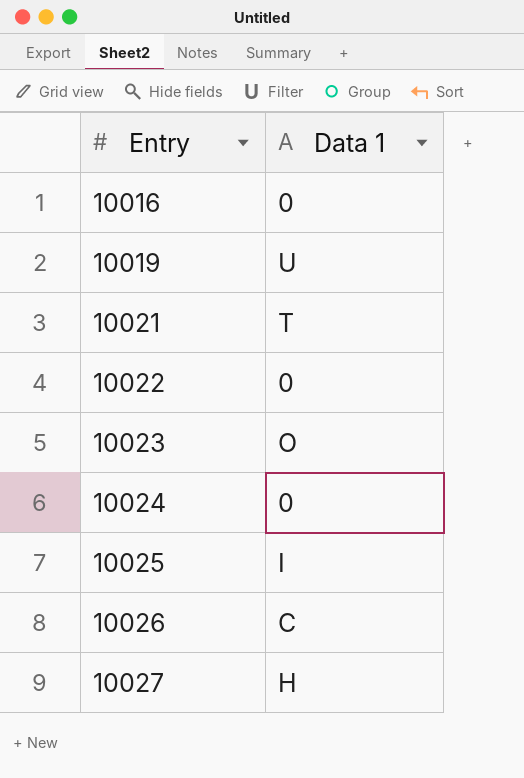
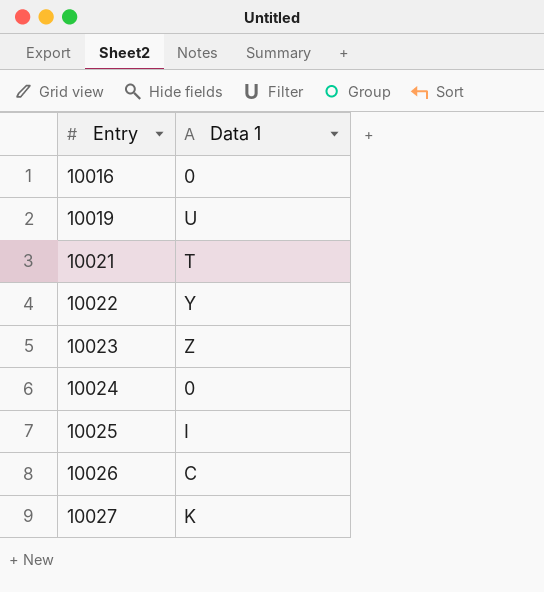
10022 | Data 1: 0 -> Y
10023 | Data 1: O -> Z
10027 | Data 1: H -> K

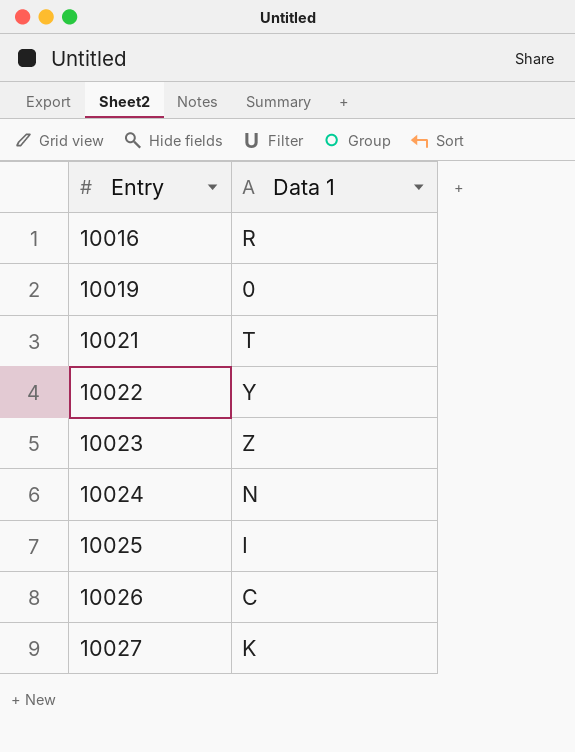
10016 | Data 1: 0 -> R
10019 | Data 1: U -> 0
10024 | Data 1: 0 -> N

